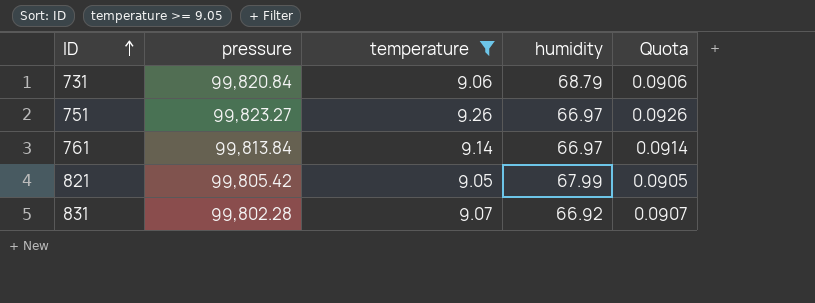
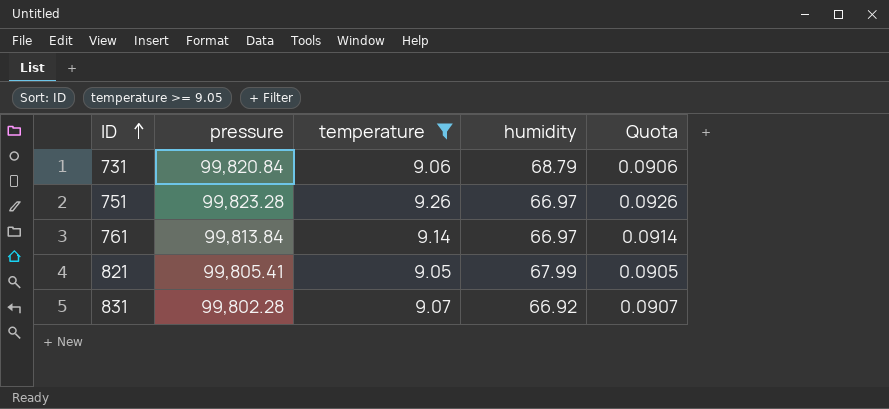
751 | pressure: 99,823.27 -> 99,823.28
821 | pressure: 99,805.42 -> 99,805.41

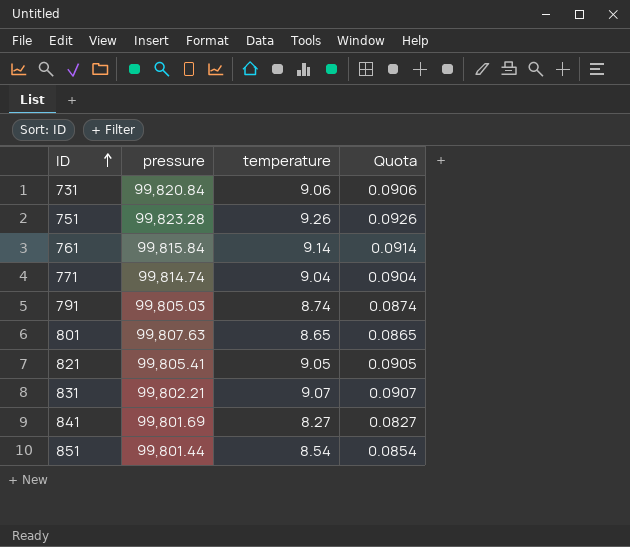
filter: temperature >= 9.05 -> none
column humidity | position: 4 -> none
761 | pressure: 99,813.84 -> 99,815.84
831 | pressure: 99,802.28 -> 99,802.21

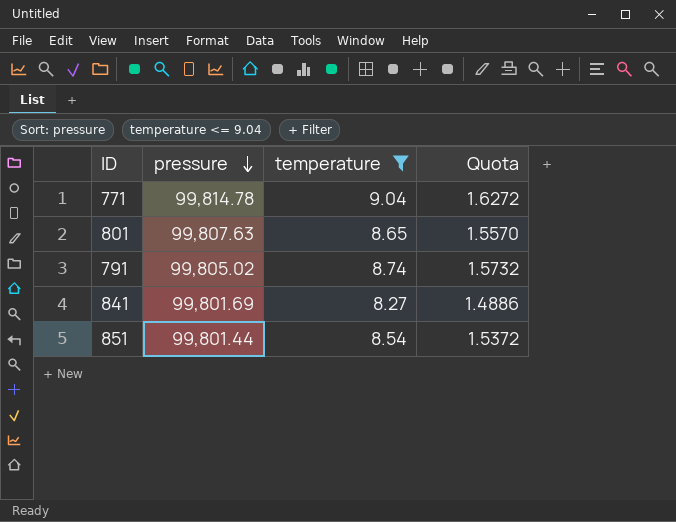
filter: none -> temperature <= 9.04
row order: ID ascending -> pressure descending
column Quota | formula: [temperature] * 0.01 -> [temperature] * 0.18
771 | pressure: 99,814.74 -> 99,814.78
791 | pressure: 99,805.03 -> 99,805.02

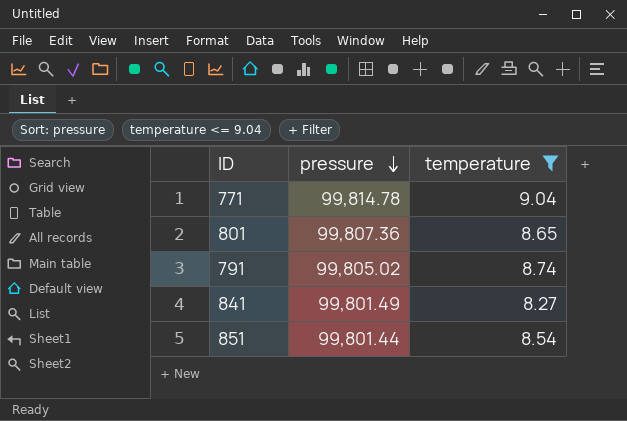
column Quota | formula: [temperature] * 0.18 -> none
801 | pressure: 99,807.63 -> 99,807.36
841 | pressure: 99,801.69 -> 99,801.49

